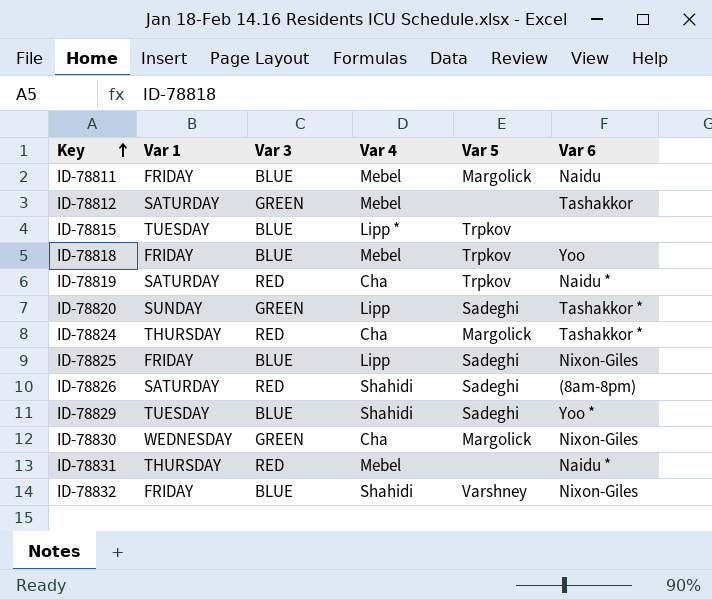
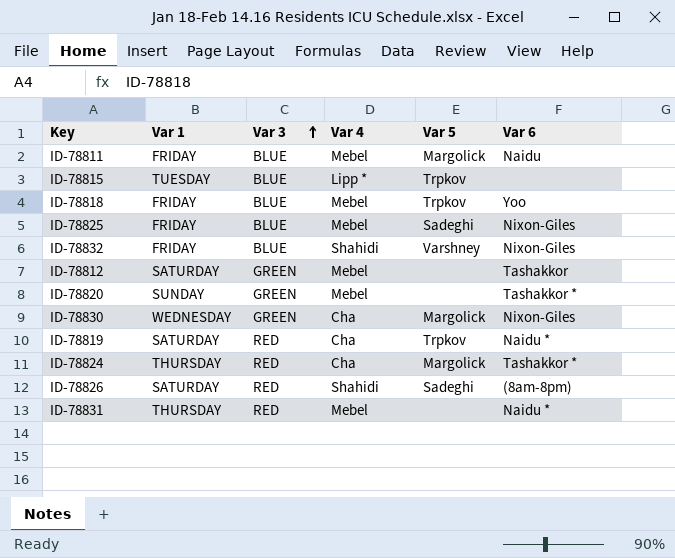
row order: Key ascending -> Var 3 ascending
row ID-78829: TUESDAY | BLUE | Shahidi | Sadeghi | Yoo * -> none
ID-78825 | Var 4: Lipp -> Mebel
ID-78820 | Var 4: Lipp -> Mebel
ID-78820 | Var 5: Sadeghi -> none

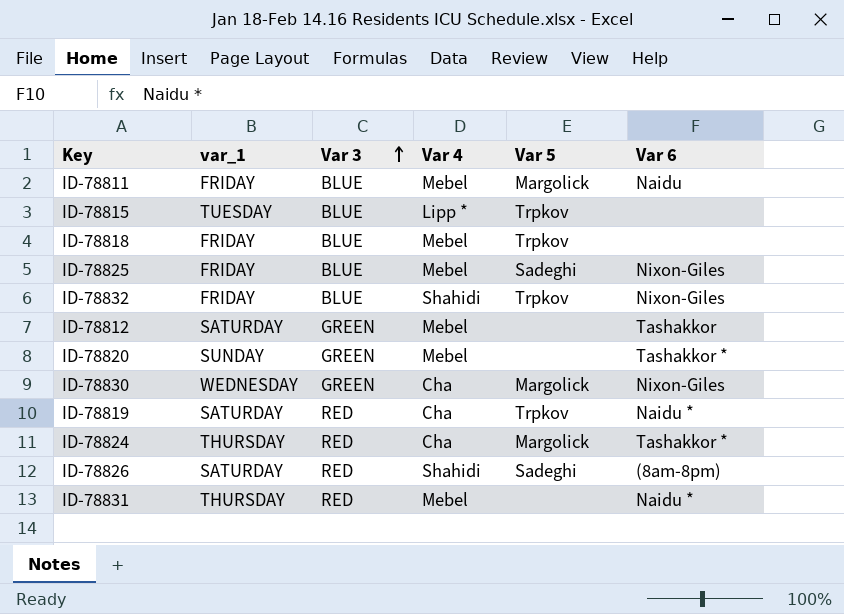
column name: Var 1 -> var_1
ID-78818 | Var 6: Yoo -> none
ID-78832 | Var 5: Varshney -> Trpkov

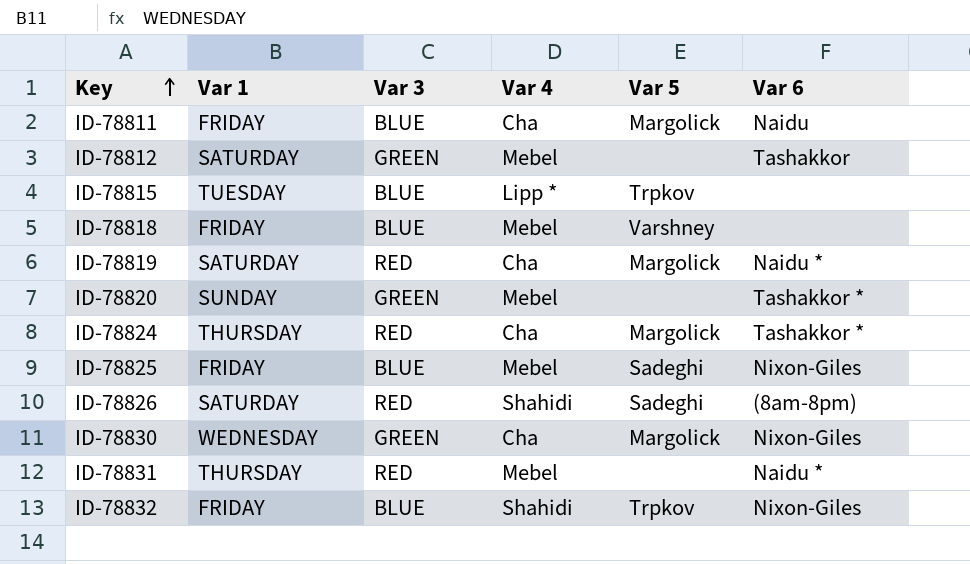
row order: Var 3 ascending -> Key ascending
column name: var_1 -> Var 1
ID-78811 | Var 4: Mebel -> Cha
ID-78818 | Var 5: Trpkov -> Varshney
ID-78819 | Var 5: Trpkov -> Margolick

